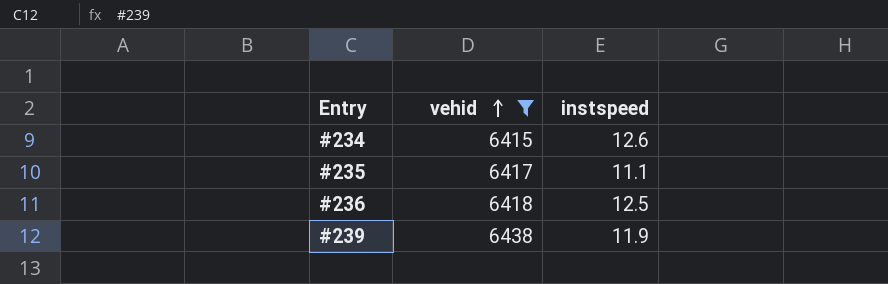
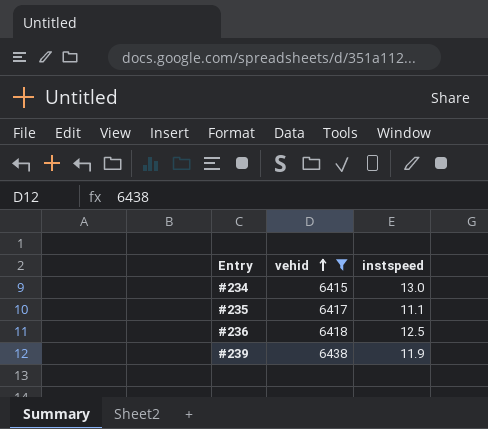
#234 | instspeed: 12.6 -> 13.0

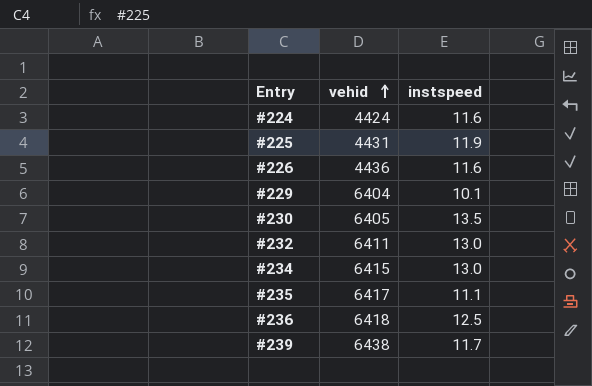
filter: vehid >= 6415 -> none
#239 | instspeed: 11.9 -> 11.7

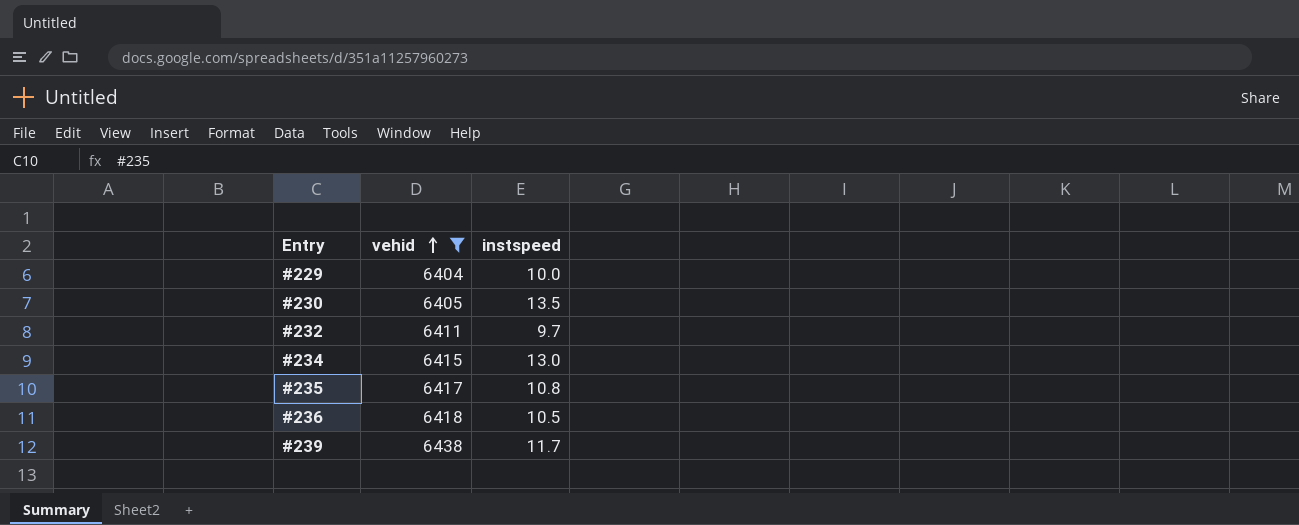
filter: none -> vehid >= 6404
#229 | instspeed: 10.1 -> 10.0
#232 | instspeed: 13.0 -> 9.7
#235 | instspeed: 11.1 -> 10.8
#236 | instspeed: 12.5 -> 10.5

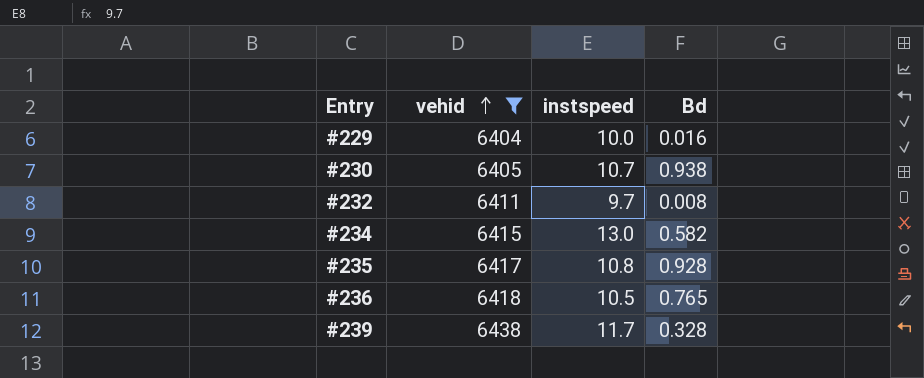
column Bd | position: none -> 4
#230 | instspeed: 13.5 -> 10.7

